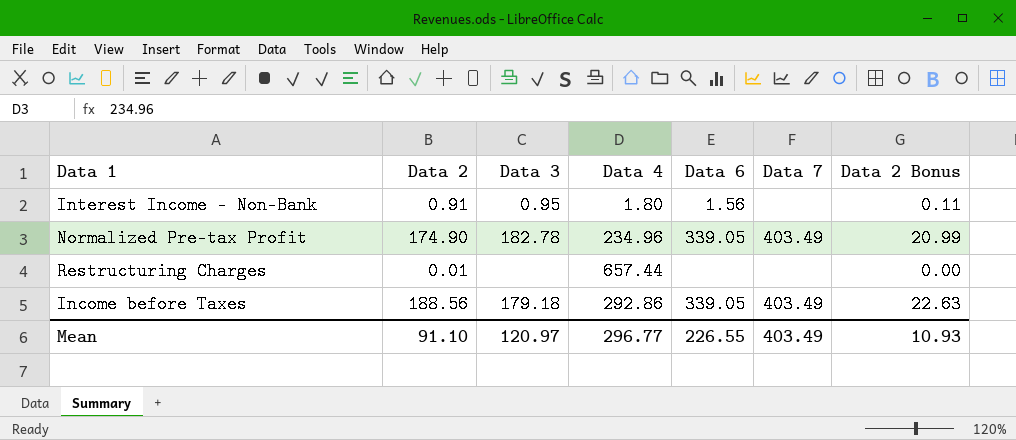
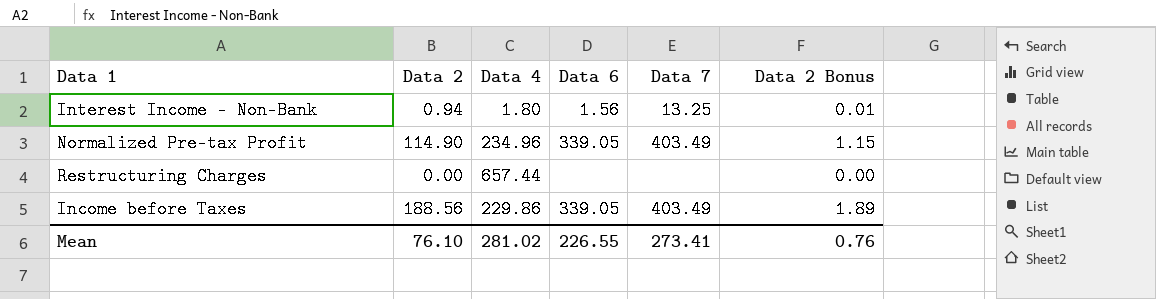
column Data 3 | position: 3 -> none
column Data 2 Bonus | formula: [Data 2] * 0.12 -> [Data 2] * 0.01
Interest Income - Non-Bank | Data 2: 0.91 -> 0.94
Interest Income - Non-Bank | Data 7: none -> 13.25
Normalized Pre-tax Profit | Data 2: 174.90 -> 114.90
Restructuring Charges | Data 2: 0.01 -> 0.00
Income before Taxes | Data 4: 292.86 -> 229.86
Mean | Data 2: 91.10 -> 76.10
Mean | Data 4: 296.77 -> 281.02
Mean | Data 7: 403.49 -> 273.41
Mean | Data 2 Bonus: 10.93 -> 0.76

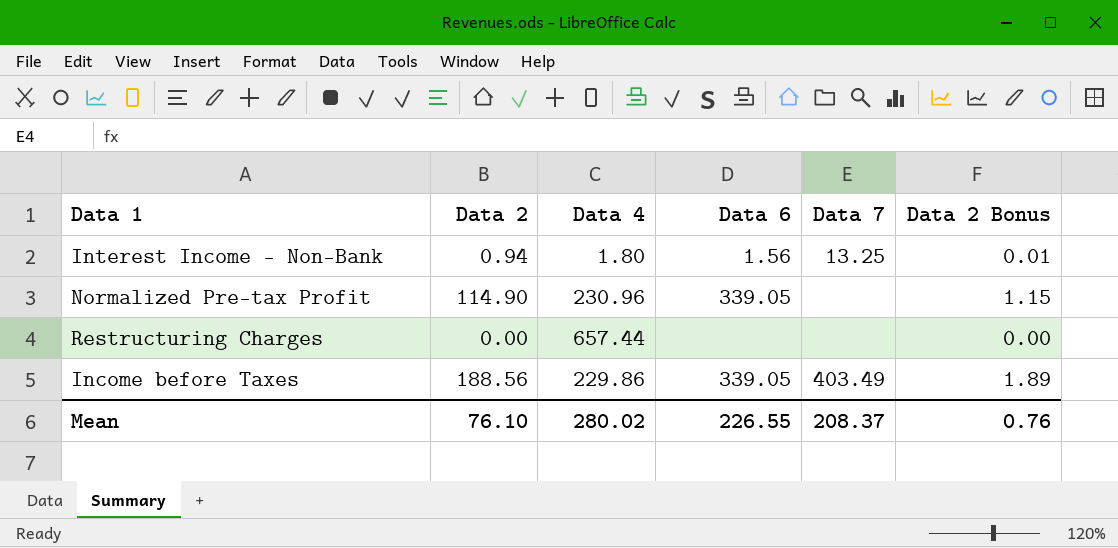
Normalized Pre-tax Profit | Data 4: 234.96 -> 230.96
Normalized Pre-tax Profit | Data 7: 403.49 -> none
Mean | Data 4: 281.02 -> 280.02
Mean | Data 7: 273.41 -> 208.37

